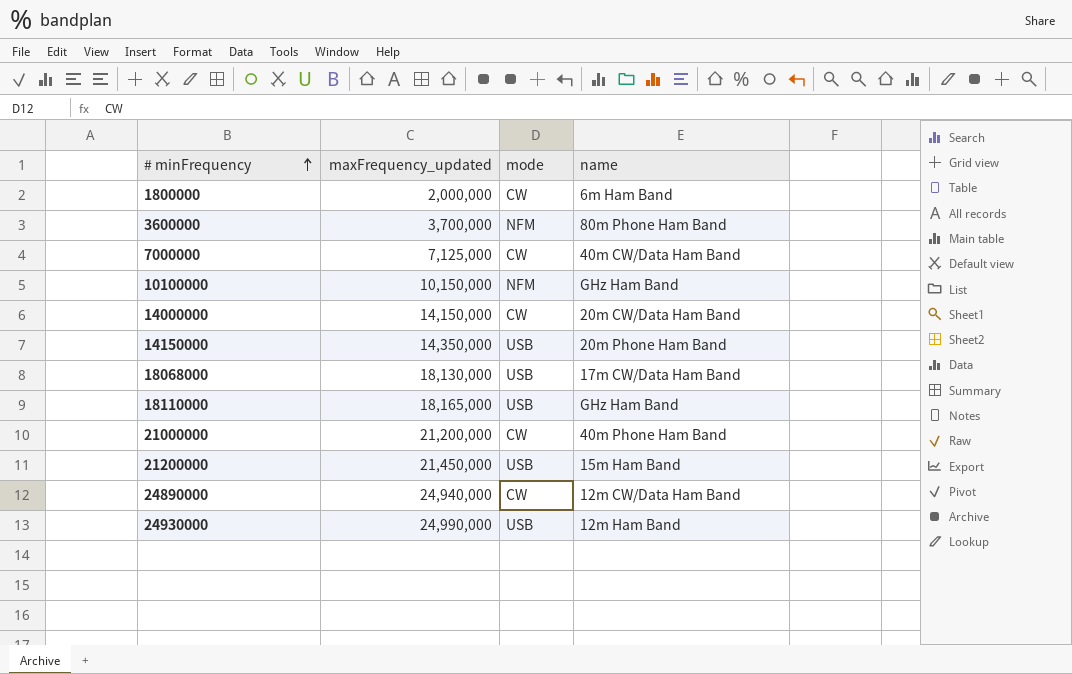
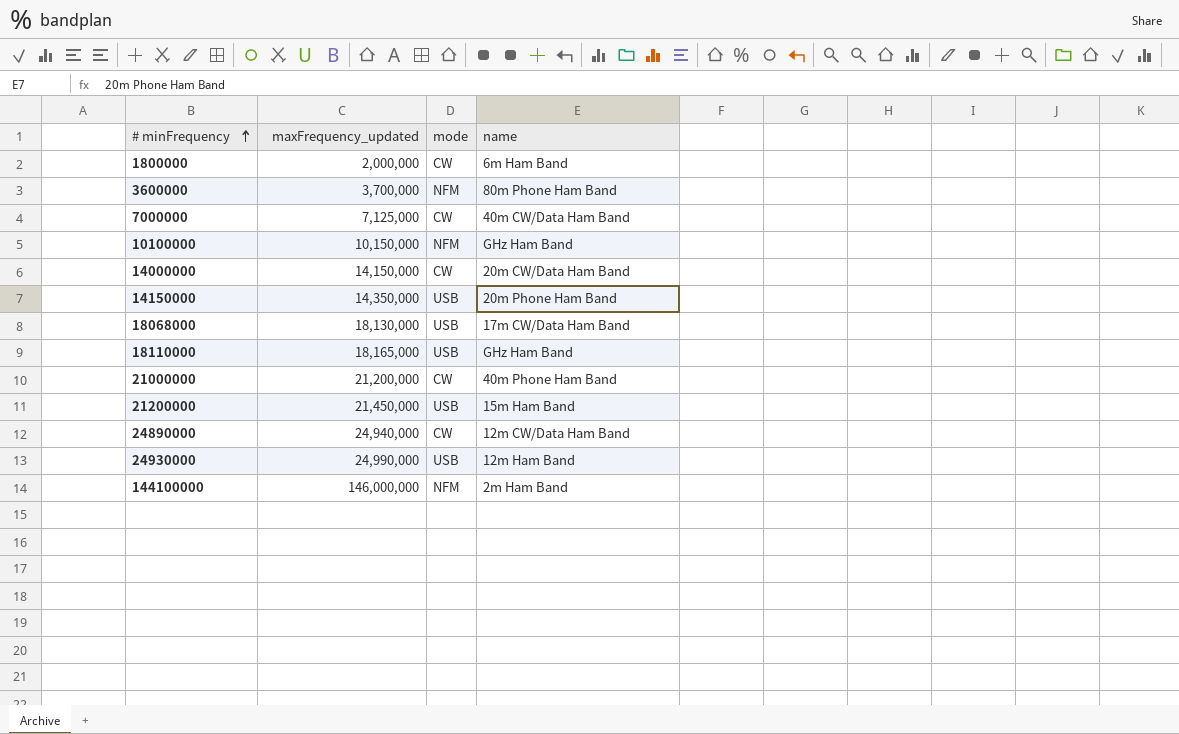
row 144100000: none -> 146,000,000 | NFM | 2m Ham Band

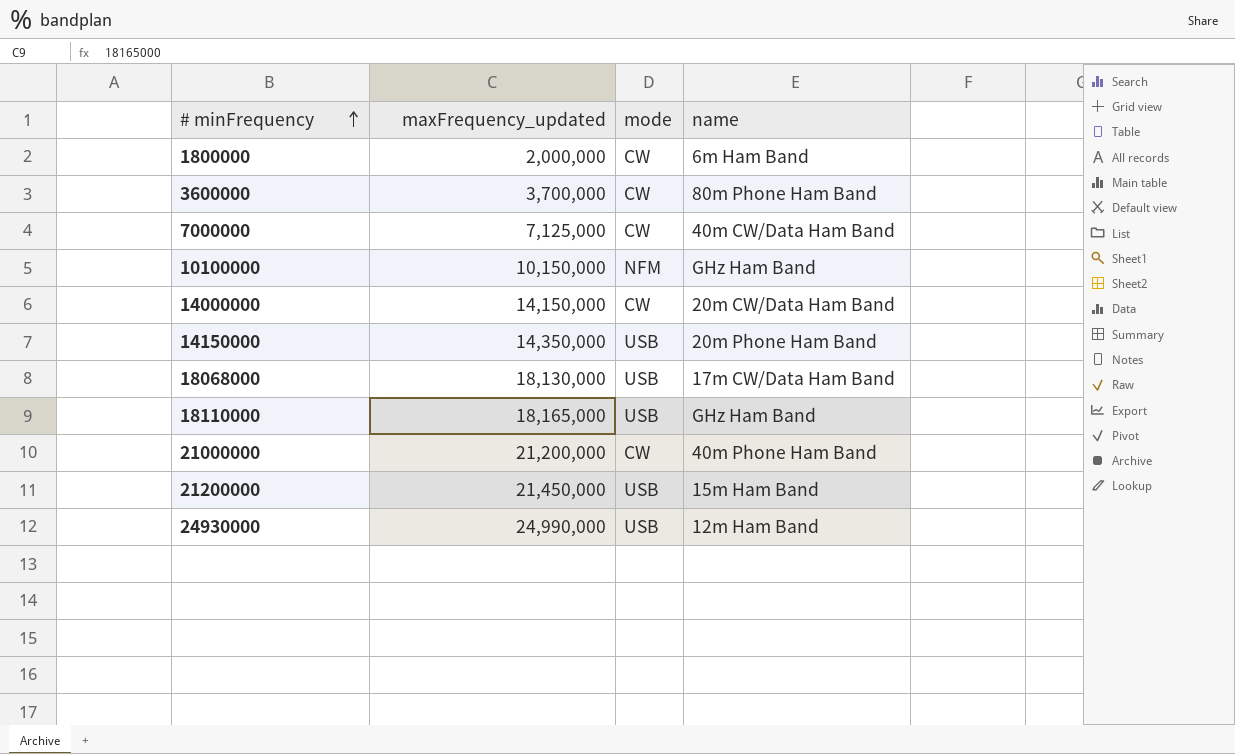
row 24890000: 24,940,000 | CW | 12m CW/Data Ham Band -> none
row 144100000: 146,000,000 | NFM | 2m Ham Band -> none
3600000 | mode: NFM -> CW

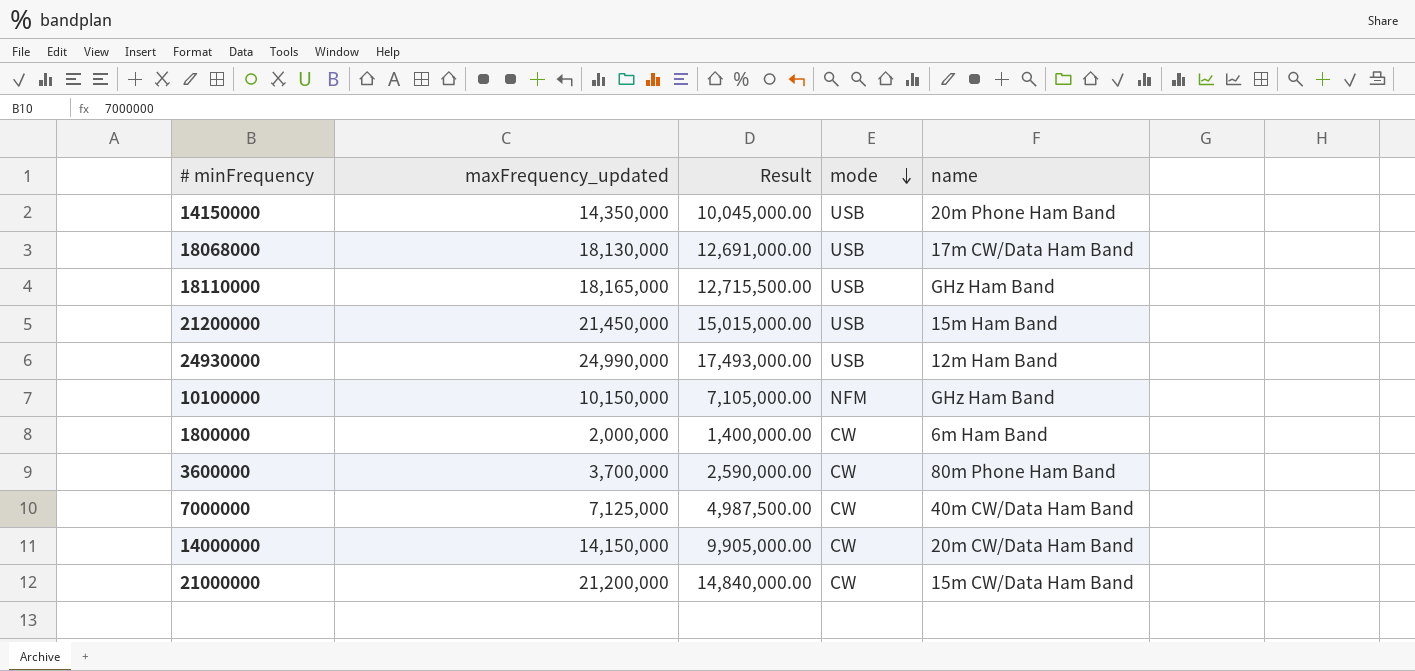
row order: # minFrequency ascending -> mode descending
column Result | formula: none -> [maxFrequency_updated] * 0.7
21000000 | name: 40m Phone Ham Band -> 15m CW/Data Ham Band

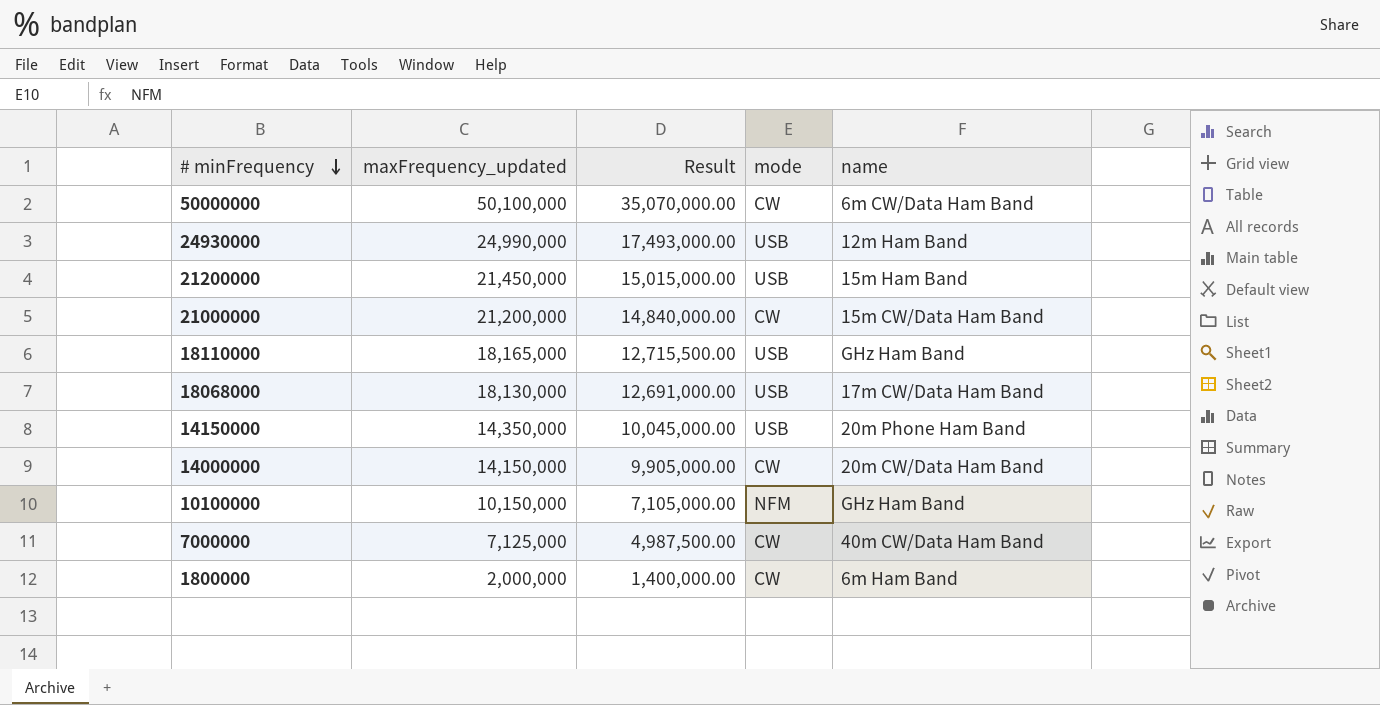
row order: mode descending -> # minFrequency descending
row 3600000: 3,700,000 | 2,590,000.00 | CW | 80m Phone Ham Band -> none
row 50000000: none -> 50,100,000 | 35,070,000.00 | CW | 6m CW/Data Ham Band

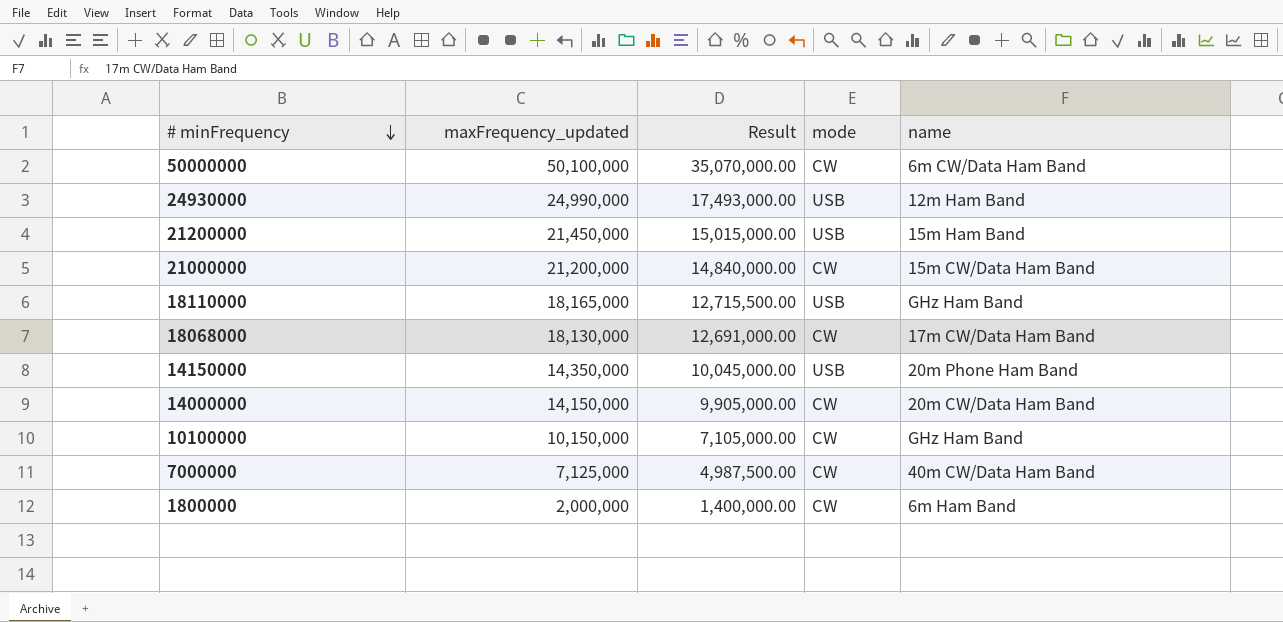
18068000 | mode: USB -> CW
10100000 | mode: NFM -> CW

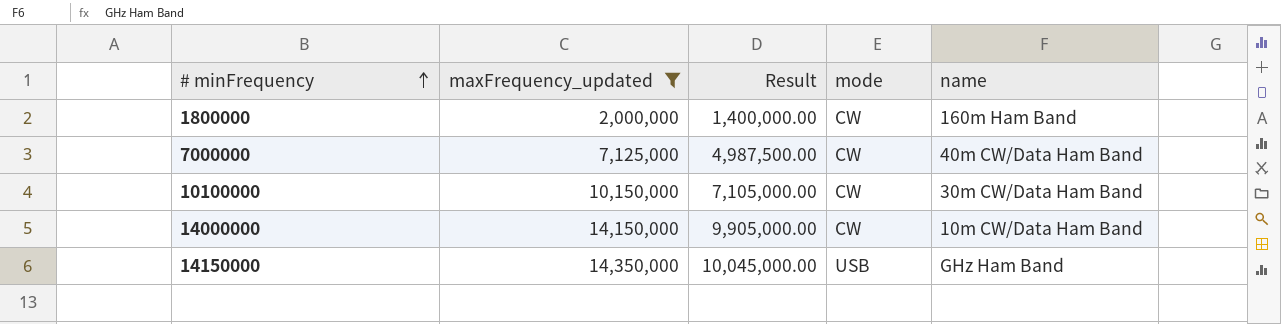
filter: none -> maxFrequency_updated <= 14,350,000
row order: # minFrequency descending -> # minFrequency ascending
1800000 | name: 6m Ham Band -> 160m Ham Band
10100000 | name: GHz Ham Band -> 30m CW/Data Ham Band
14000000 | name: 20m CW/Data Ham Band -> 10m CW/Data Ham Band
14150000 | name: 20m Phone Ham Band -> GHz Ham Band

